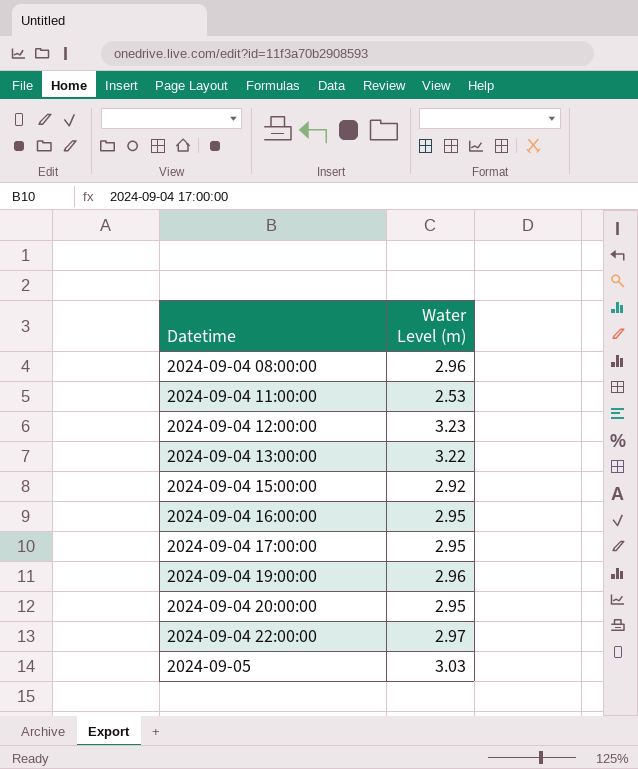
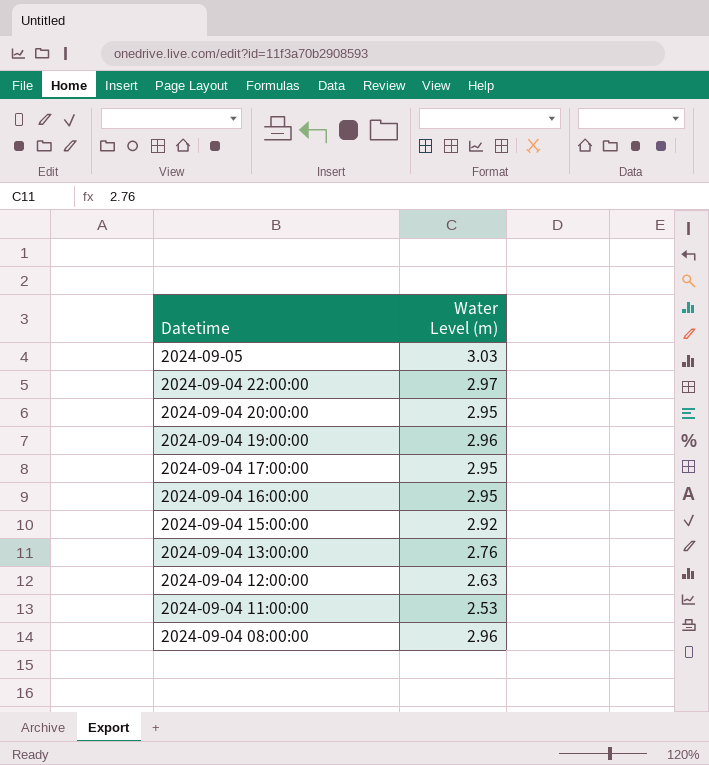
row order: Datetime ascending -> Datetime descending
2024-09-04 13:00:00 | Water Level (m): 3.22 -> 2.76
2024-09-04 12:00:00 | Water Level (m): 3.23 -> 2.63

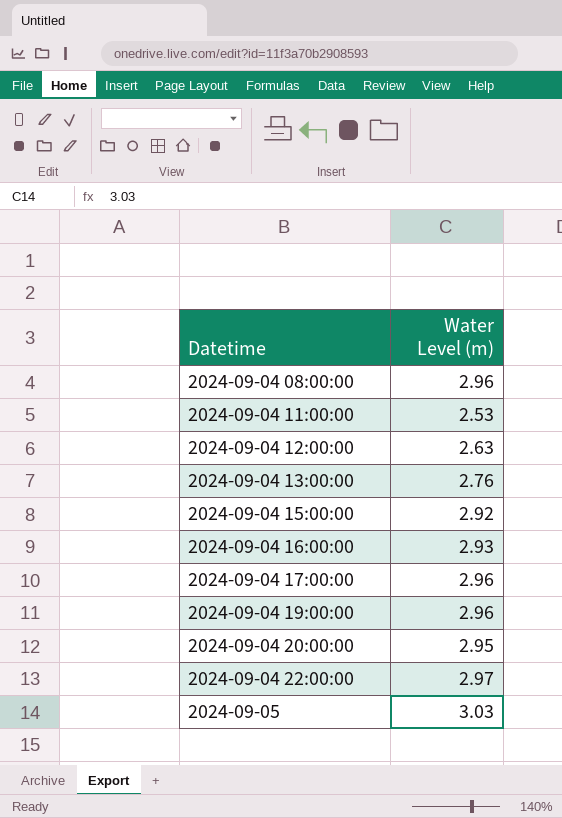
row order: Datetime descending -> Datetime ascending
2024-09-04 16:00:00 | Water Level (m): 2.95 -> 2.93
2024-09-04 17:00:00 | Water Level (m): 2.95 -> 2.96

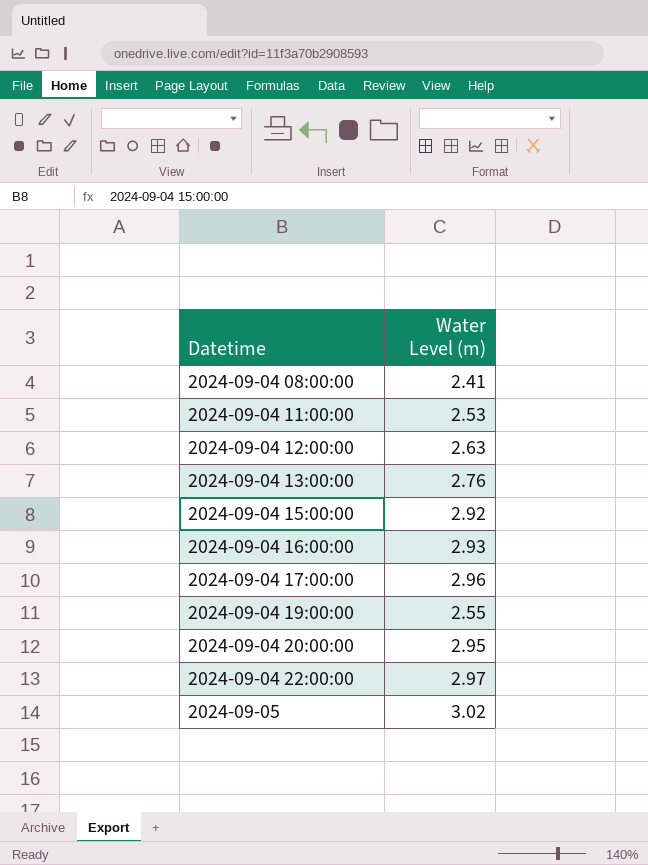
2024-09-04 08:00:00 | Water Level (m): 2.96 -> 2.41
2024-09-04 19:00:00 | Water Level (m): 2.96 -> 2.55
2024-09-05 | Water Level (m): 3.03 -> 3.02

